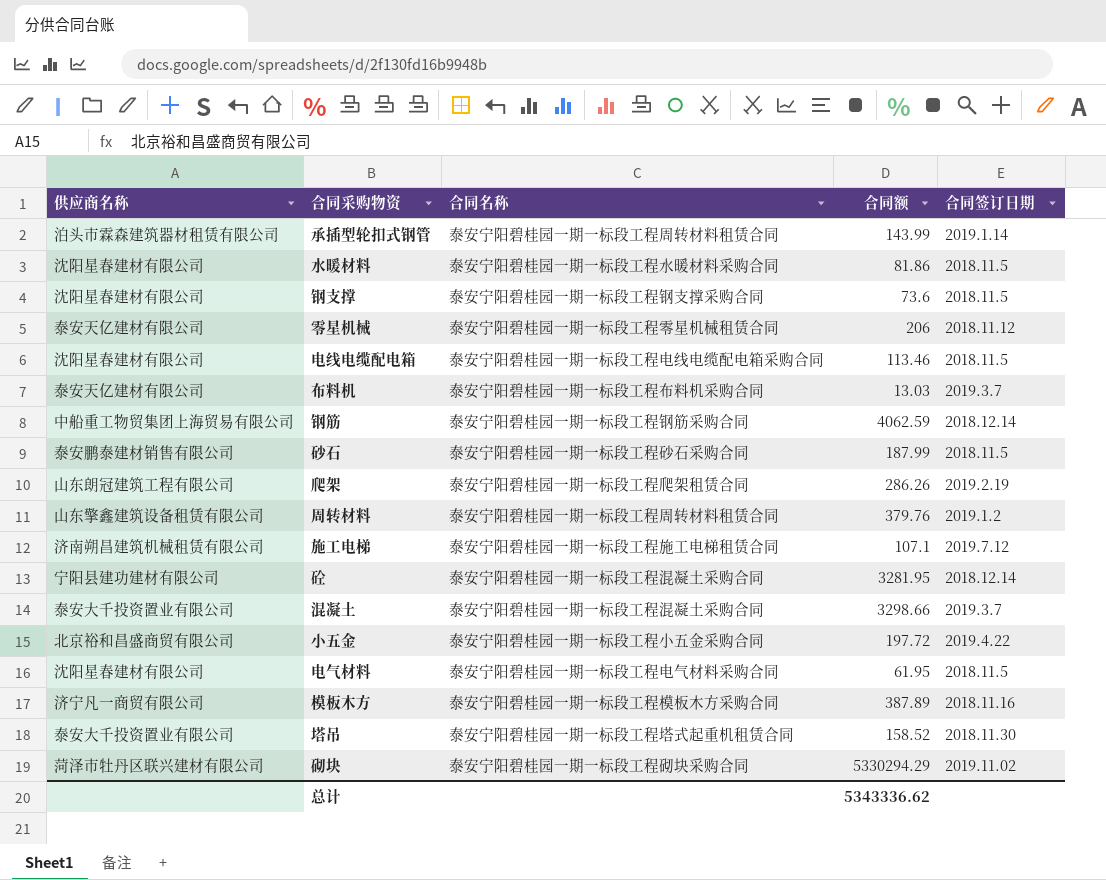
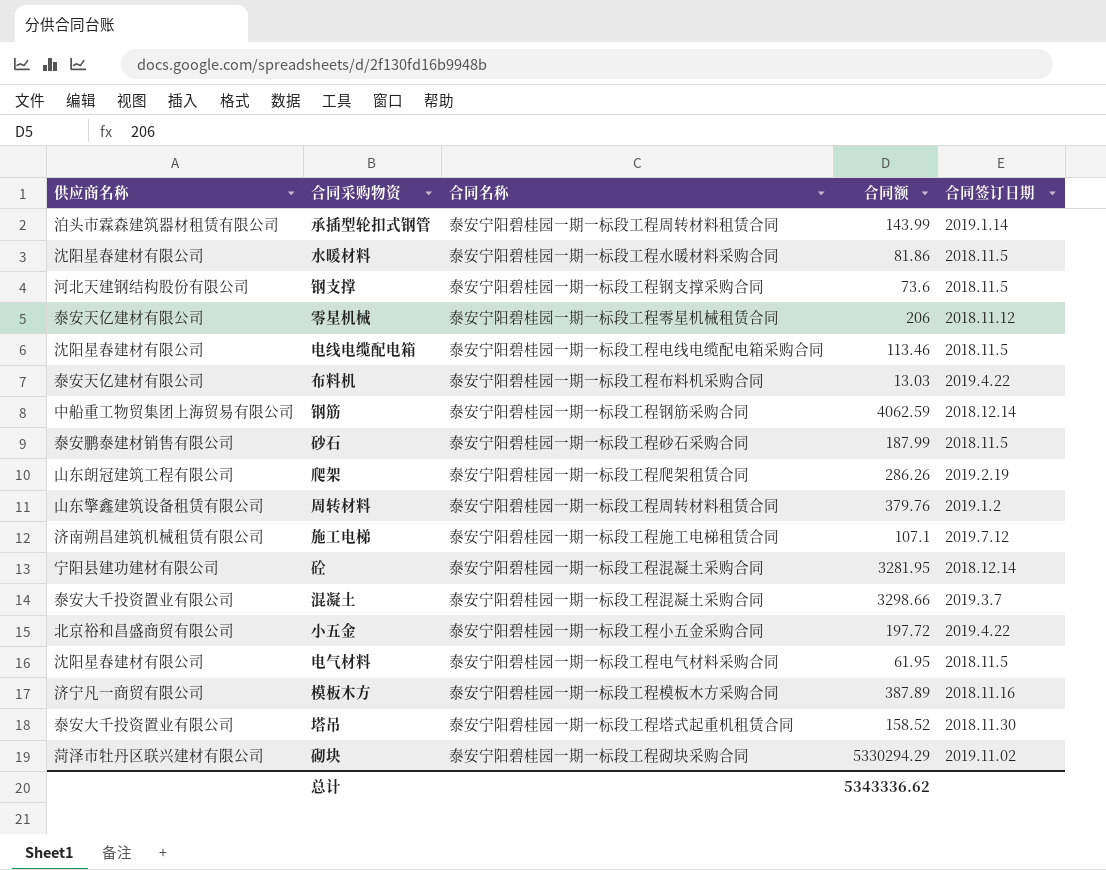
钢支撑 | 供应商名称: 沈阳星春建材有限公司 -> 河北天建钢结构股份有限公司
布料机 | 合同签订日期: 2019.3.7 -> 2019.4.22

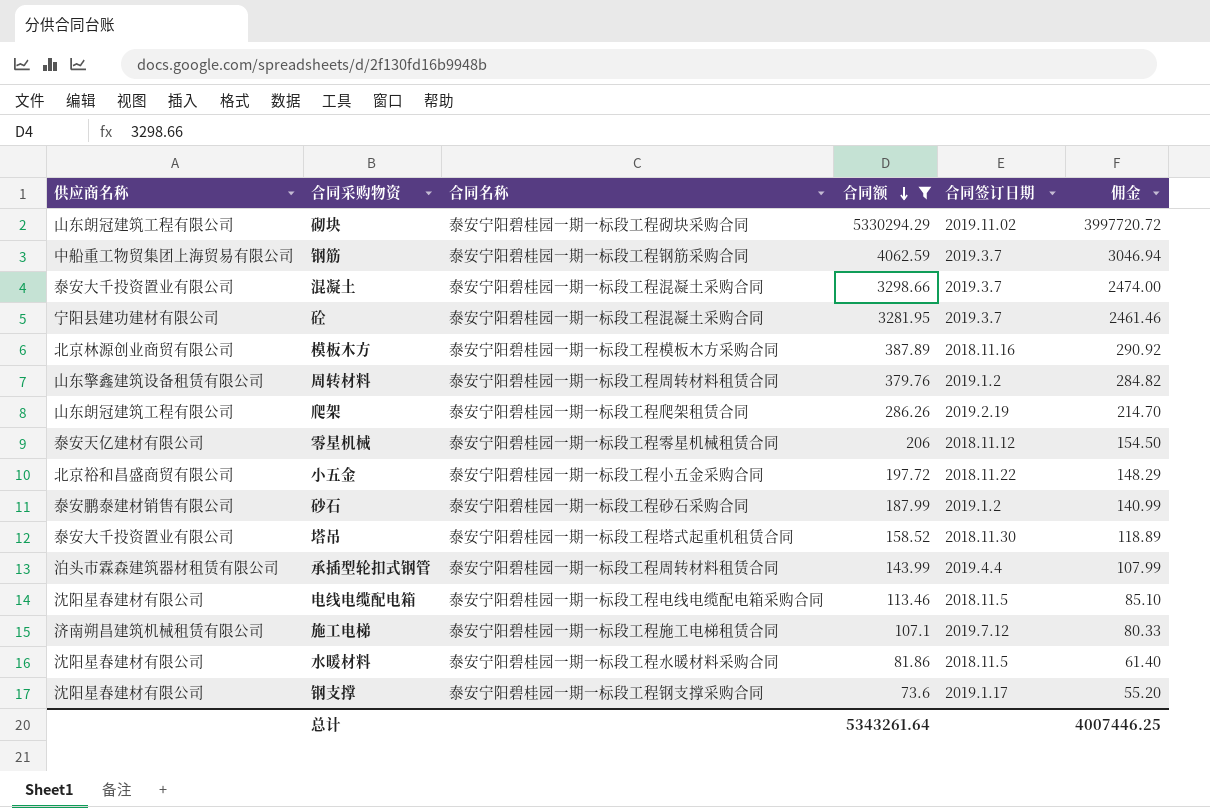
filter: none -> 合同额 >= 73.6
row order: none -> 合同额 descending
column 佣金 | formula: none -> [合同额] * 0.75
砌块 | 供应商名称: 菏泽市牡丹区联兴建材有限公司 -> 山东朗冠建筑工程有限公司
钢筋 | 合同签订日期: 2018.12.14 -> 2019.3.7
砼 | 合同签订日期: 2018.12.14 -> 2019.3.7
模板木方 | 供应商名称: 济宁凡一商贸有限公司 -> 北京林源创业商贸有限公司
小五金 | 合同签订日期: 2019.4.22 -> 2018.11.22
砂石 | 合同签订日期: 2018.11.5 -> 2019.1.2
承插型轮扣式钢管 | 合同签订日期: 2019.1.14 -> 2019.4.4
钢支撑 | 供应商名称: 河北天建钢结构股份有限公司 -> 沈阳星春建材有限公司
钢支撑 | 合同签订日期: 2018.11.5 -> 2019.1.17
总计 | 合同额: 5343336.62 -> 5343261.64

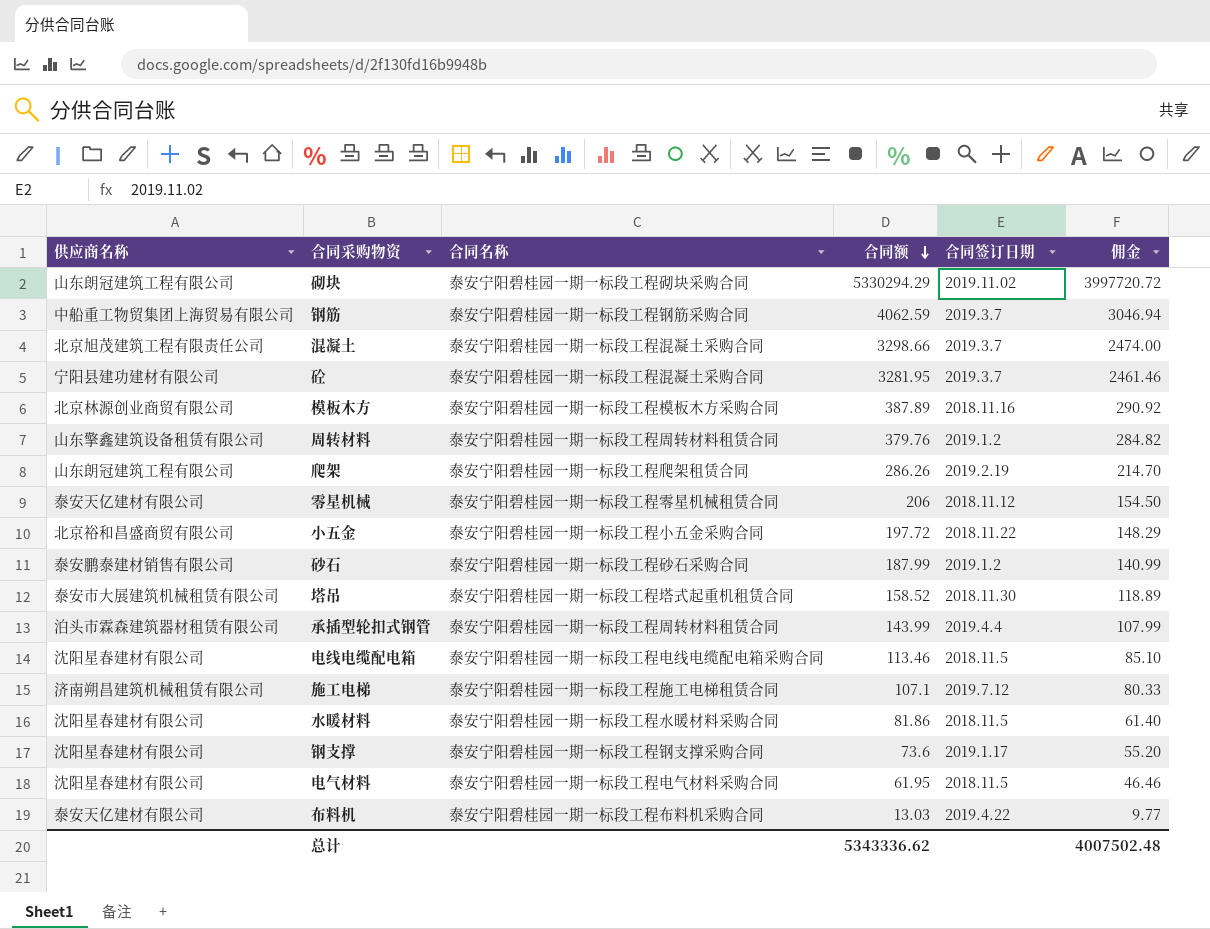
filter: 合同额 >= 73.6 -> none
混凝土 | 供应商名称: 泰安大千投资置业有限公司 -> 北京旭茂建筑工程有限责任公司
塔吊 | 供应商名称: 泰安大千投资置业有限公司 -> 泰安市大展建筑机械租赁有限公司
总计 | 合同额: 5343261.64 -> 5343336.62
总计 | 佣金: 4007446.25 -> 4007502.48

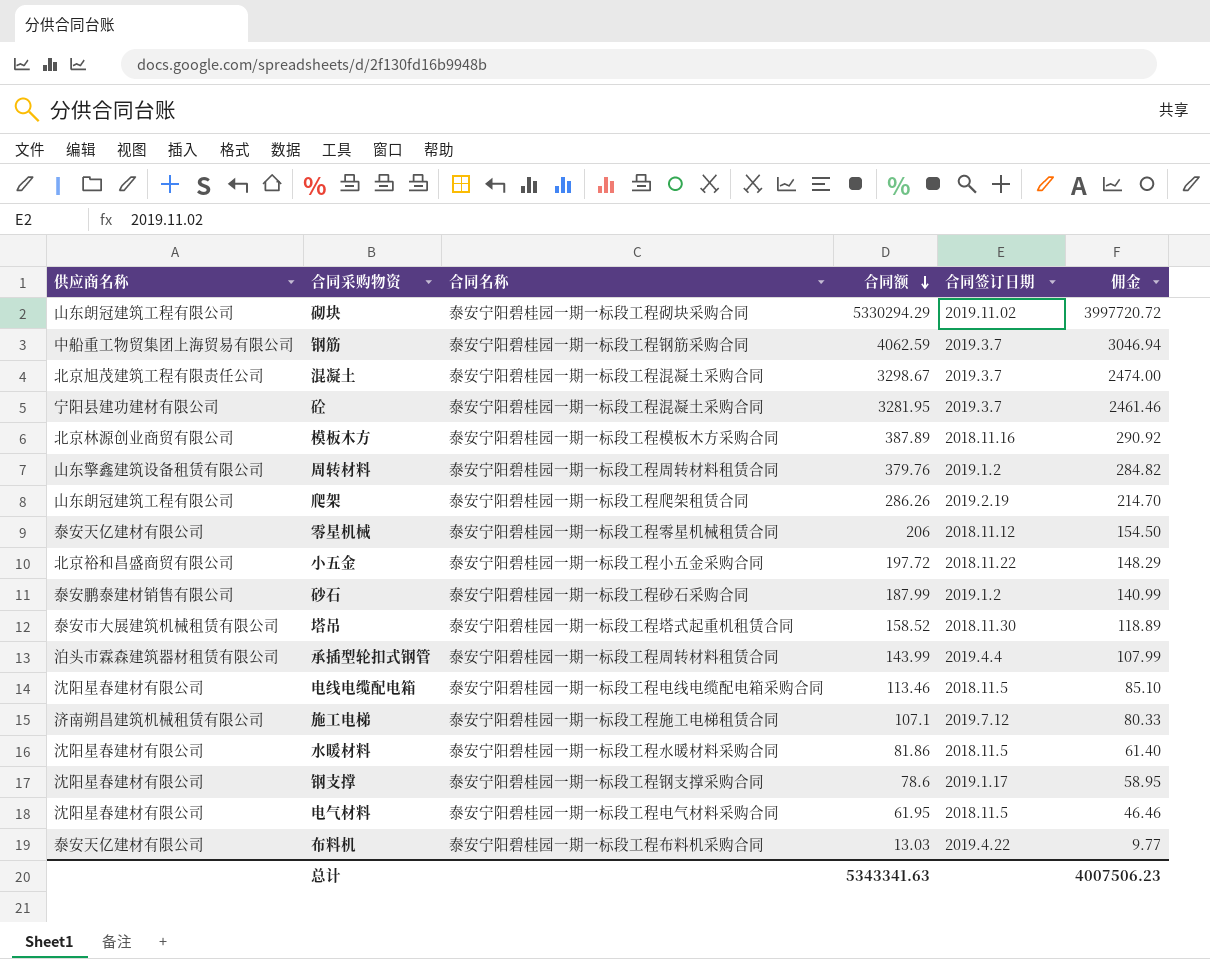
混凝土 | 合同额: 3298.66 -> 3298.67
钢支撑 | 合同额: 73.6 -> 78.6
钢支撑 | 佣金: 55.20 -> 58.95
总计 | 合同额: 5343336.62 -> 5343341.63
总计 | 佣金: 4007502.48 -> 4007506.23

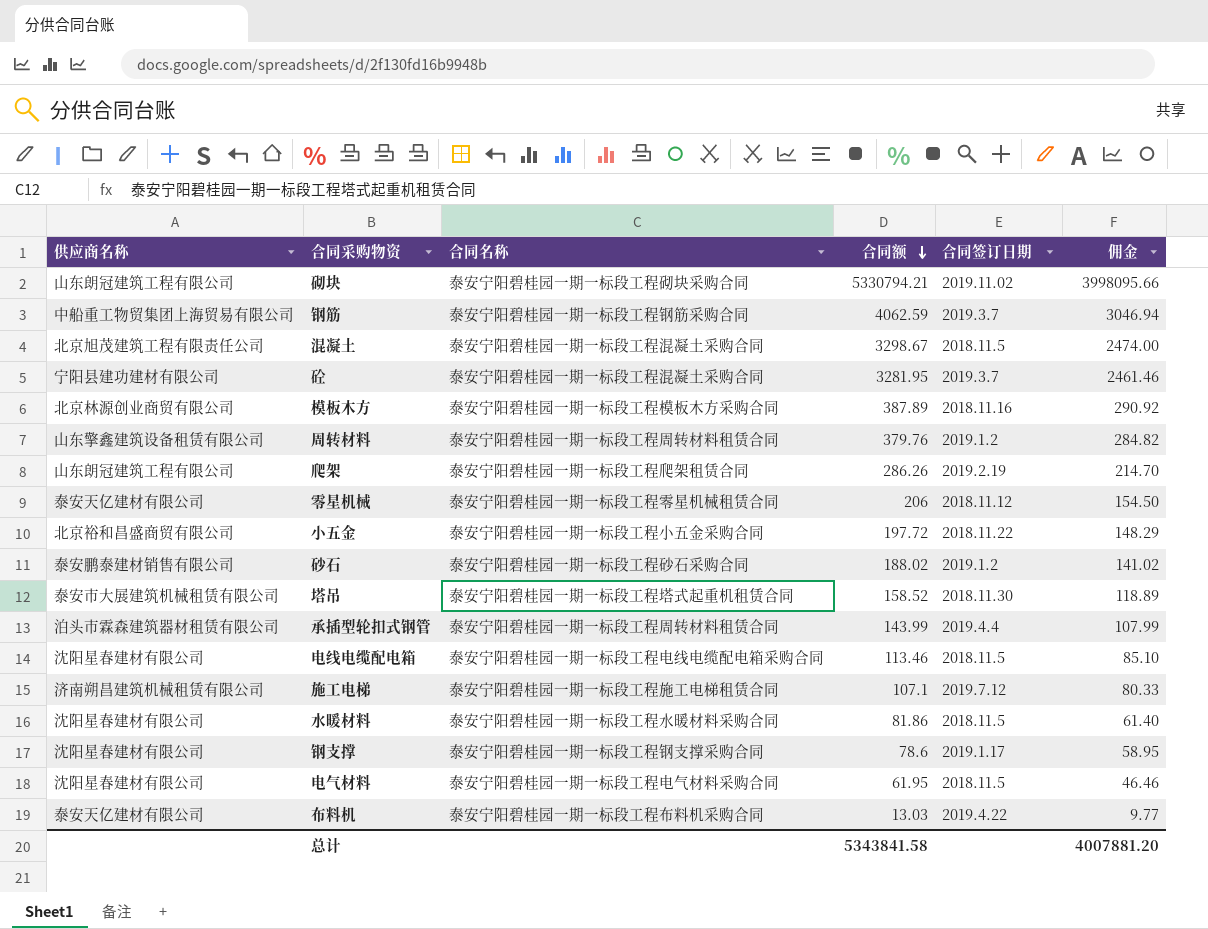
砌块 | 合同额: 5330294.29 -> 5330794.21
砌块 | 佣金: 3997720.72 -> 3998095.66
混凝土 | 合同签订日期: 2019.3.7 -> 2018.11.5
砂石 | 合同额: 187.99 -> 188.02
砂石 | 佣金: 140.99 -> 141.02
总计 | 合同额: 5343341.63 -> 5343841.58
总计 | 佣金: 4007506.23 -> 4007881.20

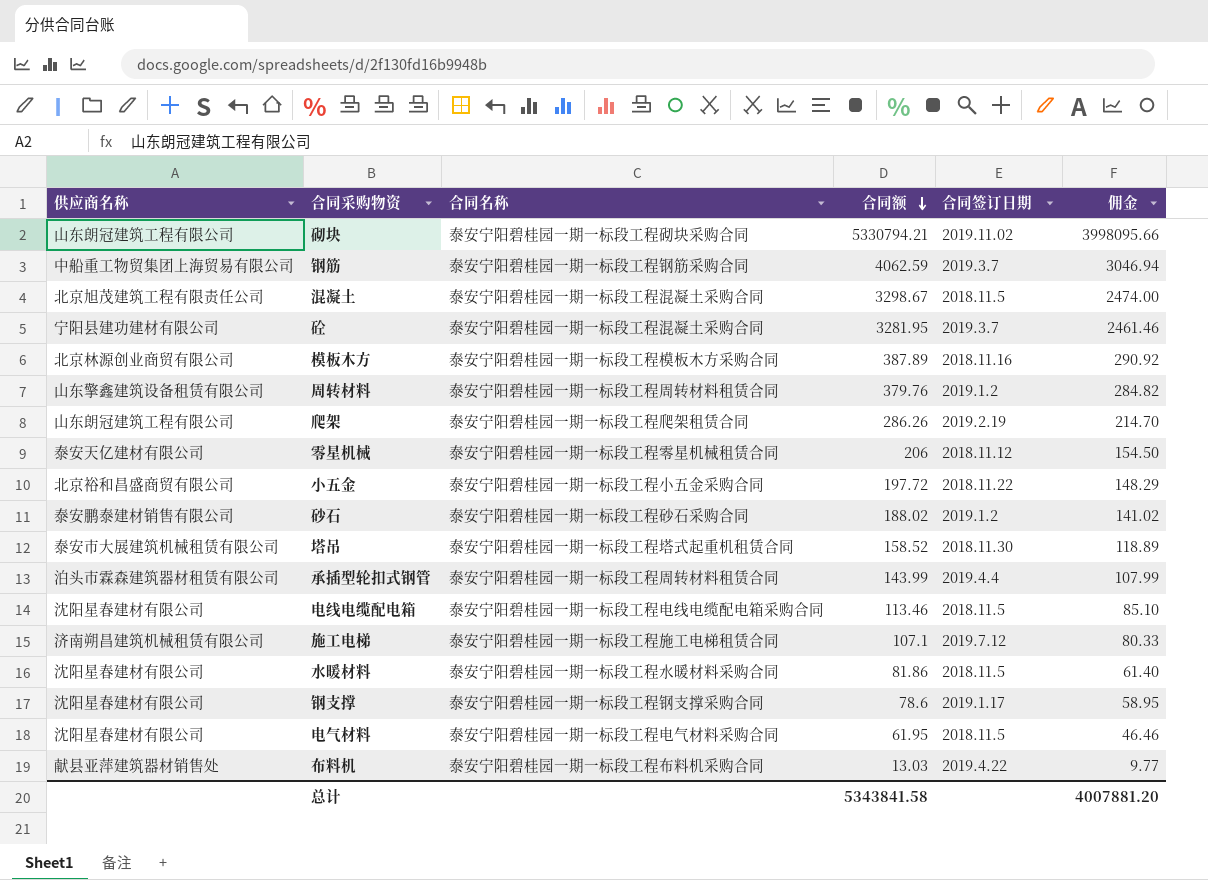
布料机 | 供应商名称: 泰安天亿建材有限公司 -> 献县亚萍建筑器材销售处

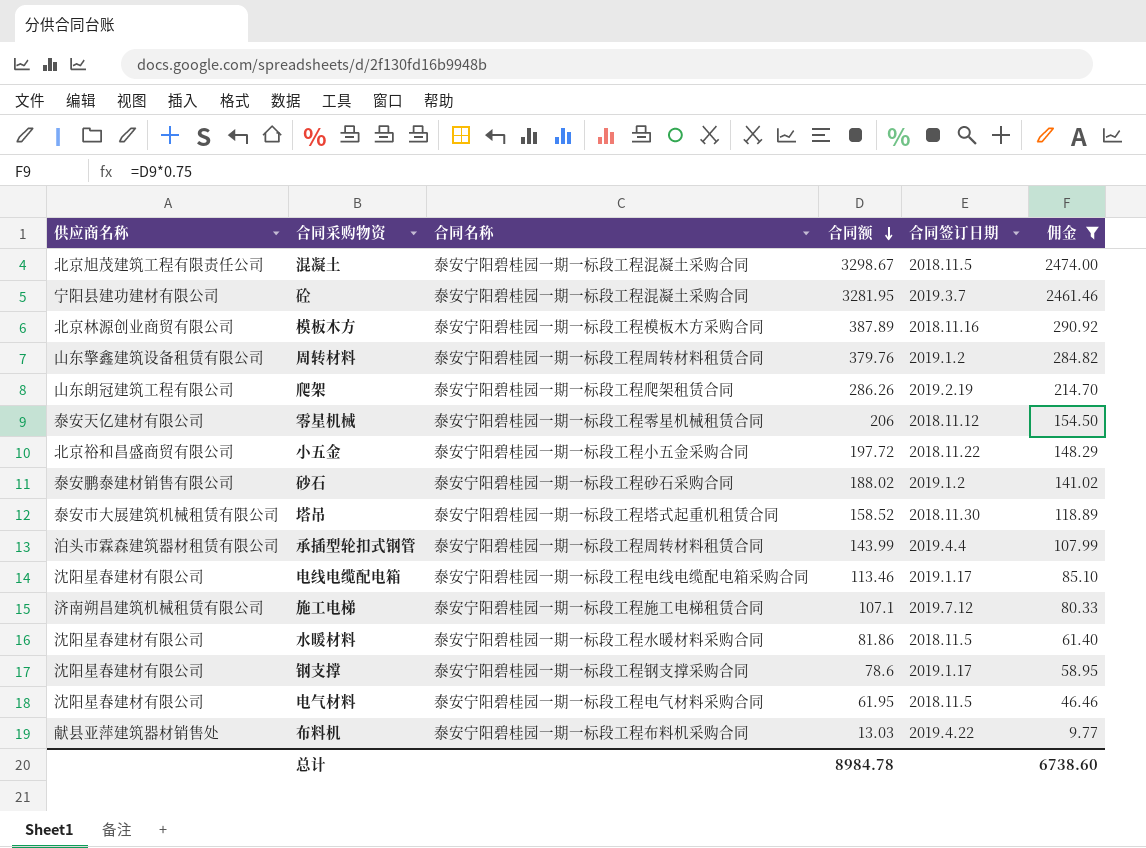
filter: none -> 佣金 <= 2474.00
电线电缆配电箱 | 合同签订日期: 2018.11.5 -> 2019.1.17
总计 | 合同额: 5343841.58 -> 8984.78
总计 | 佣金: 4007881.20 -> 6738.60

